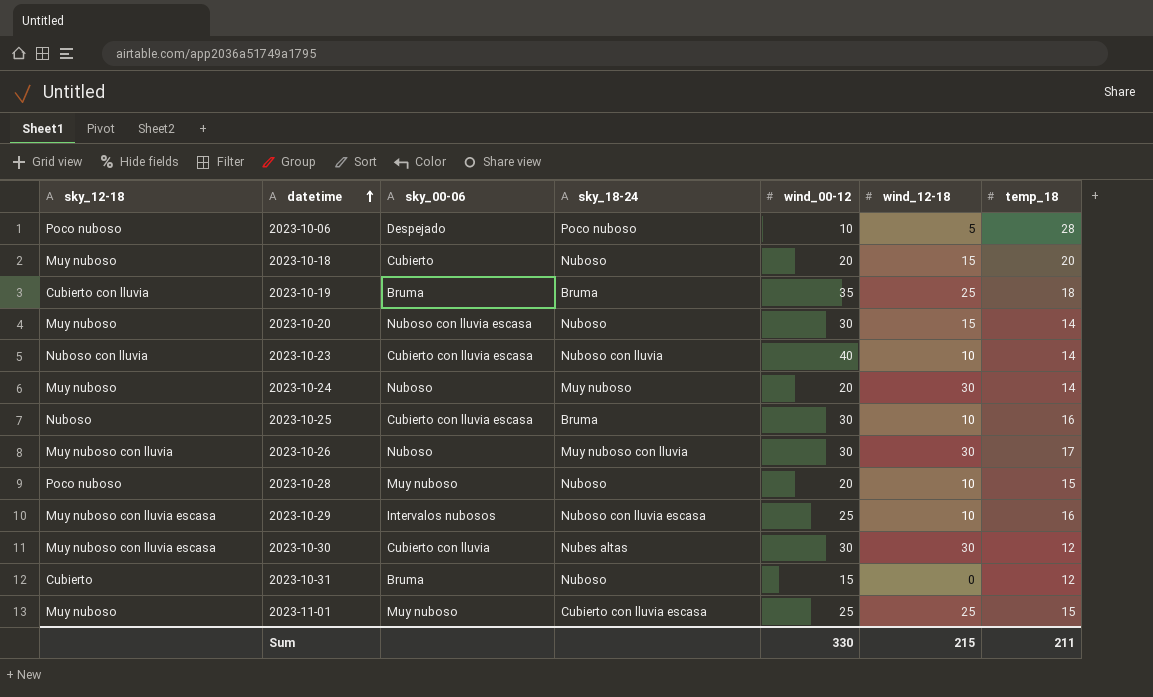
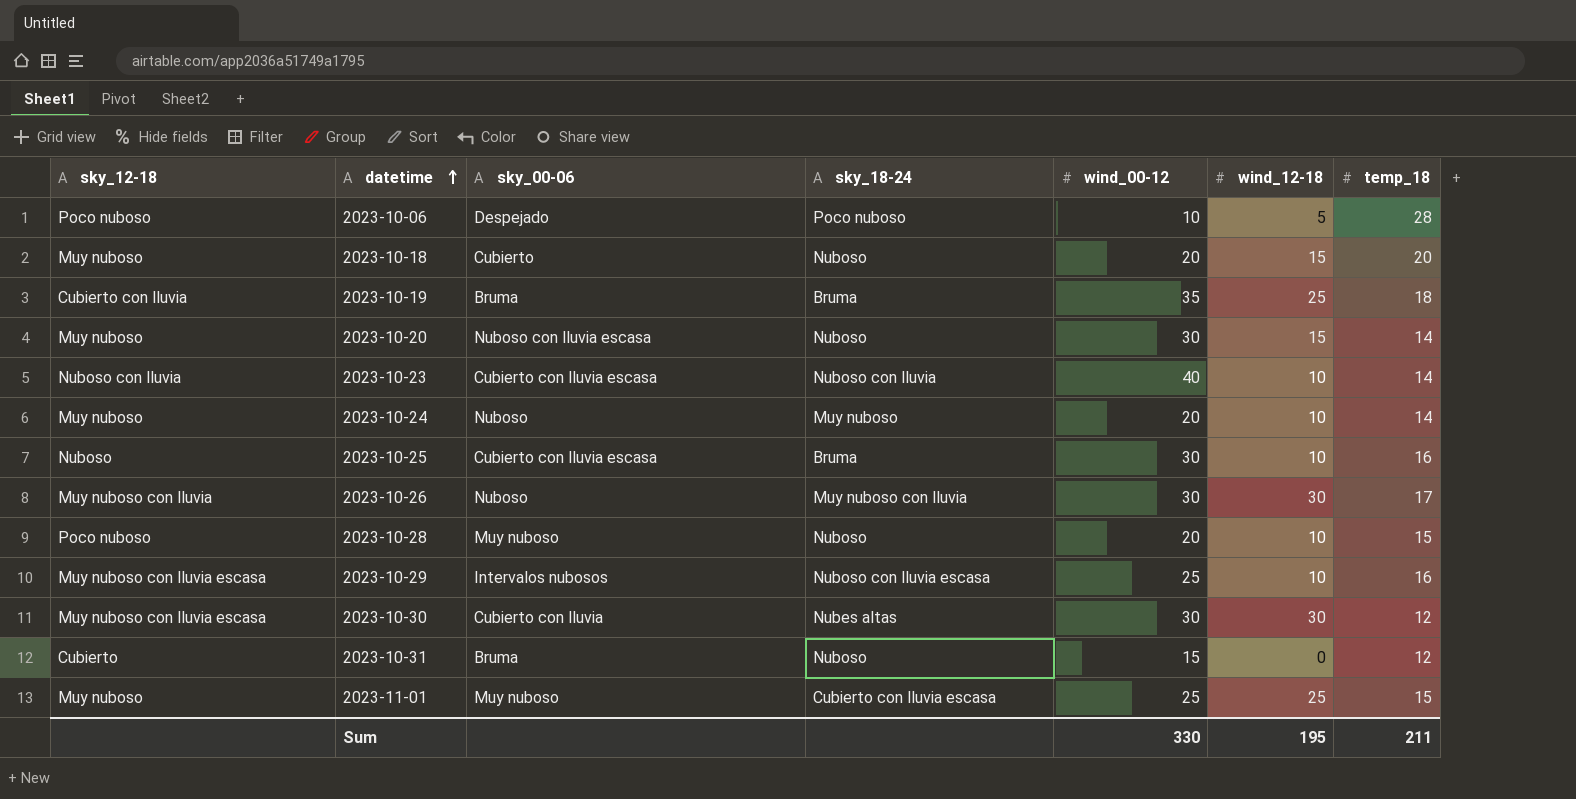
2023-10-24 | wind_12-18: 30 -> 10
Sum | wind_12-18: 215 -> 195

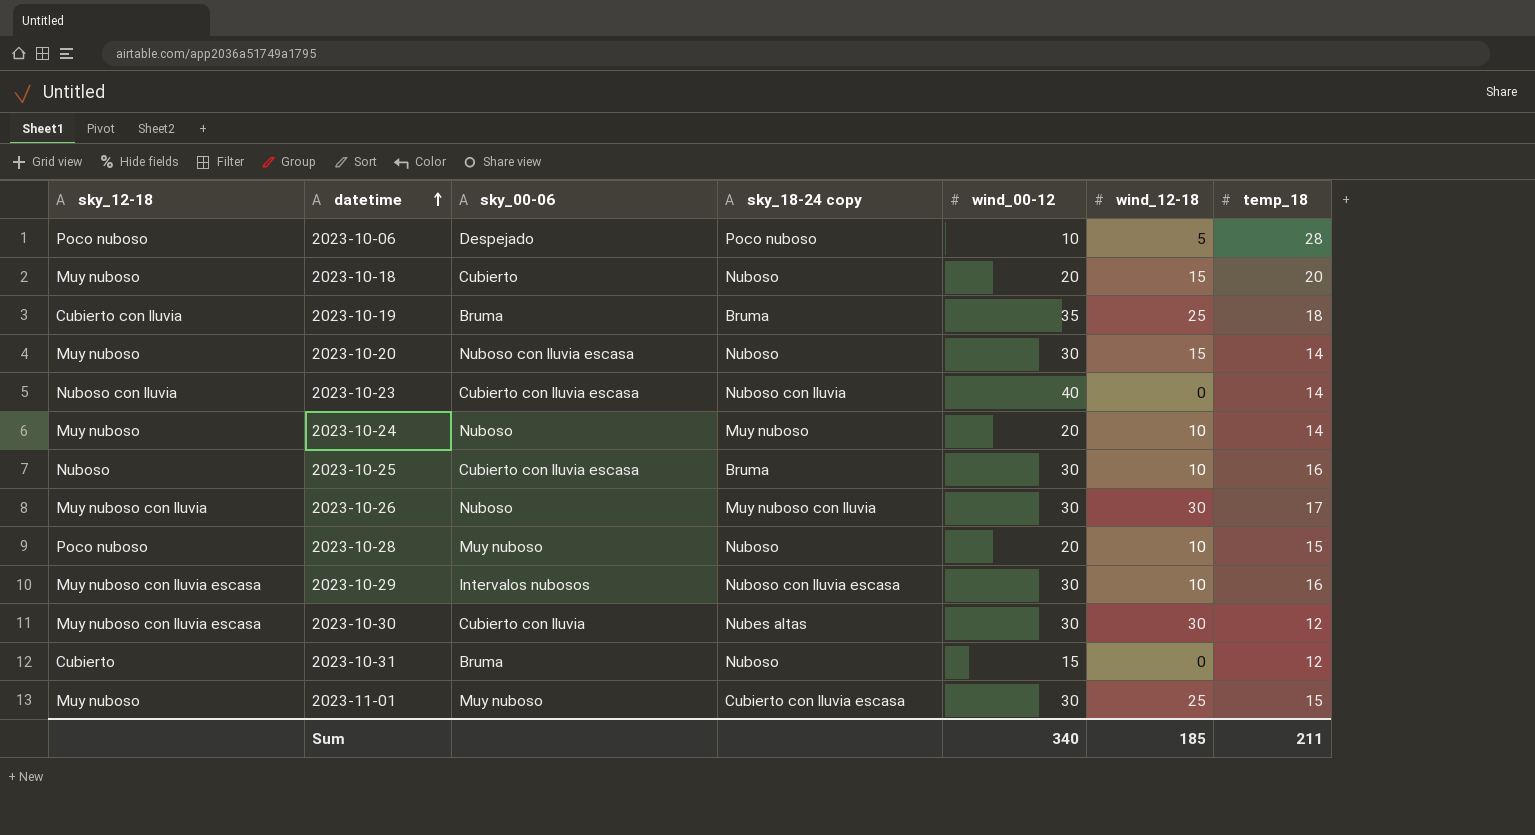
column name: sky_18-24 -> sky_18-24 copy
2023-10-23 | wind_12-18: 10 -> 0
2023-10-29 | wind_00-12: 25 -> 30
2023-11-01 | wind_00-12: 25 -> 30
Sum | wind_00-12: 330 -> 340
Sum | wind_12-18: 195 -> 185

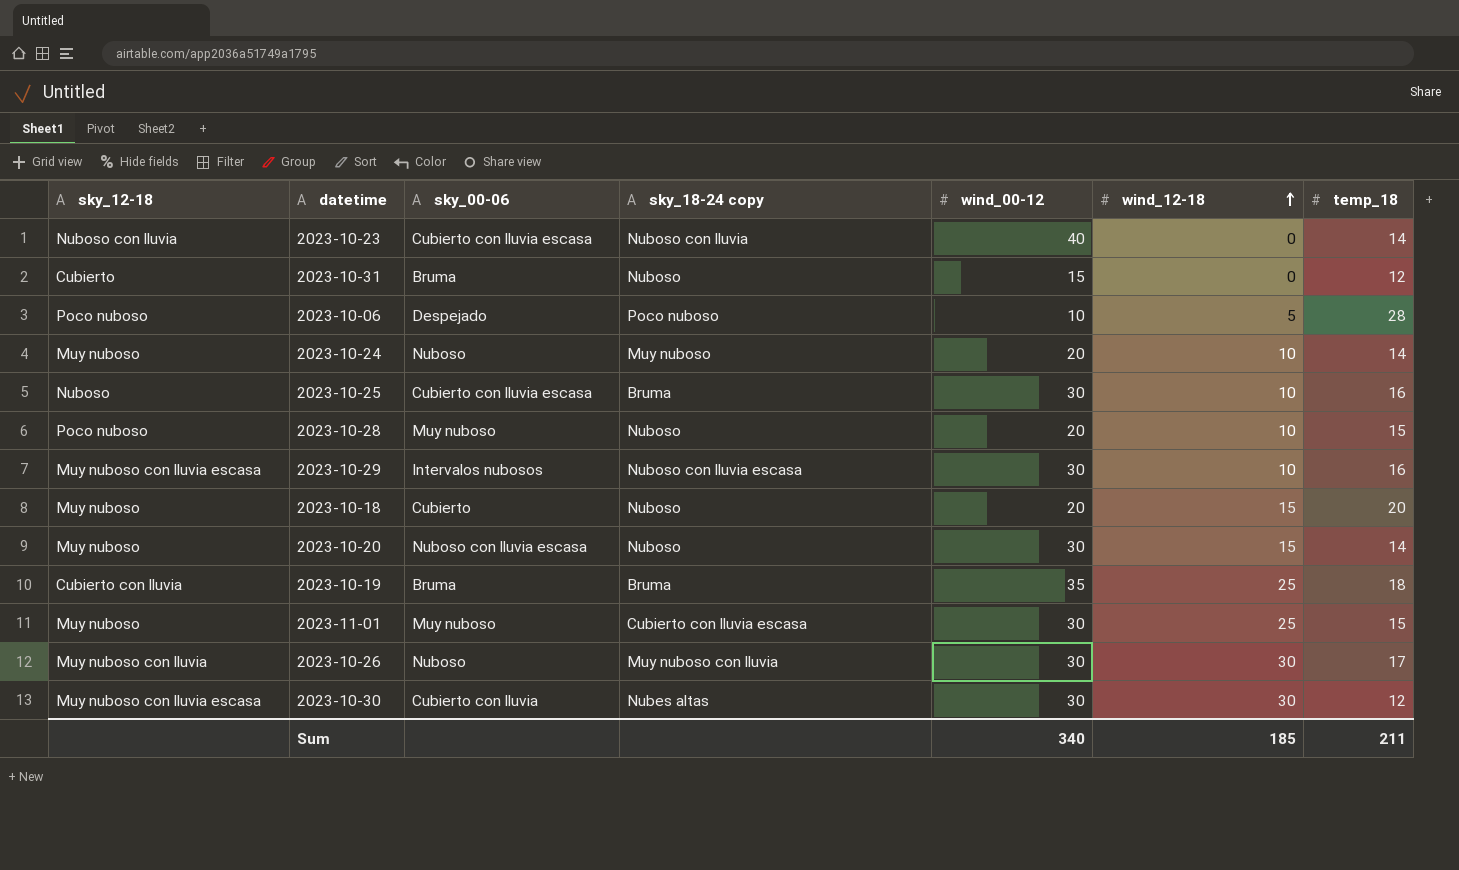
row order: datetime ascending -> wind_12-18 ascending

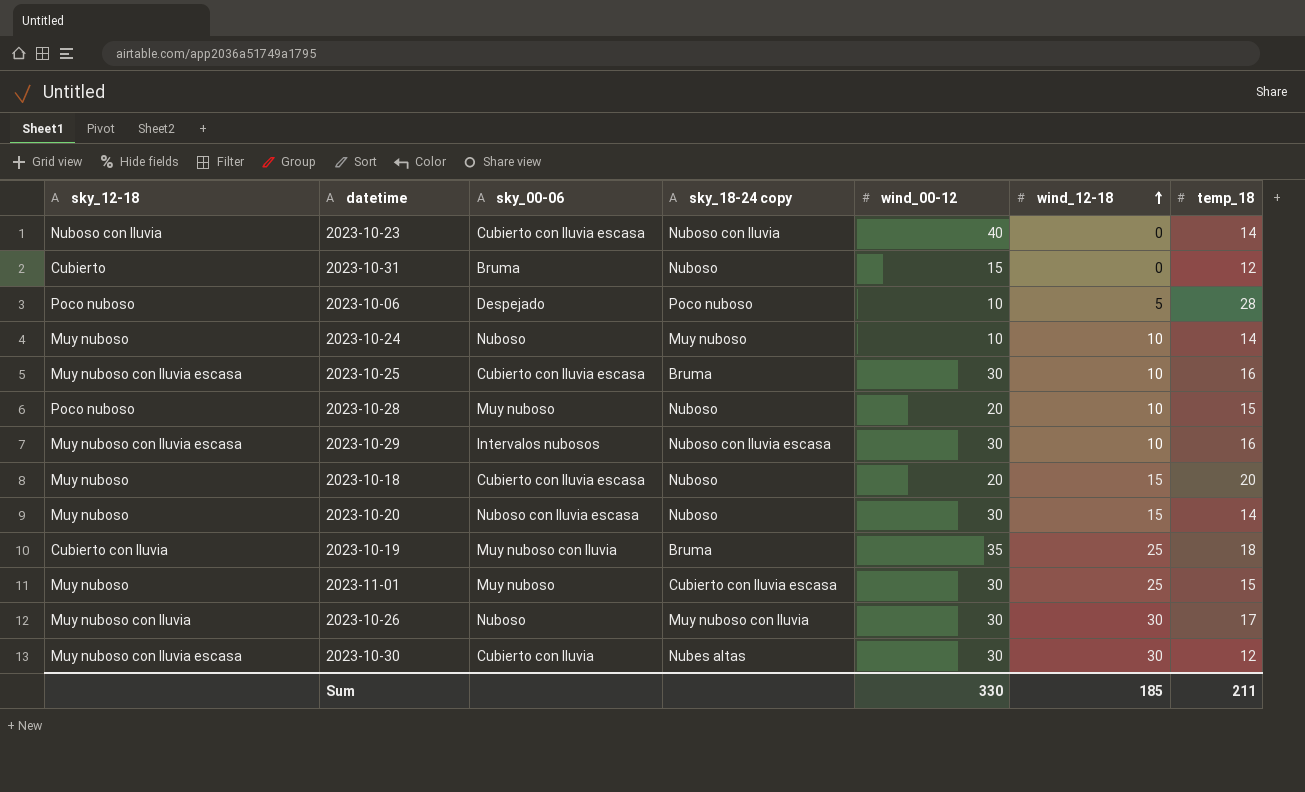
2023-10-24 | wind_00-12: 20 -> 10
2023-10-25 | sky_12-18: Nuboso -> Muy nuboso con lluvia escasa
2023-10-18 | sky_00-06: Cubierto -> Cubierto con lluvia escasa
2023-10-19 | sky_00-06: Bruma -> Muy nuboso con lluvia
Sum | wind_00-12: 340 -> 330

